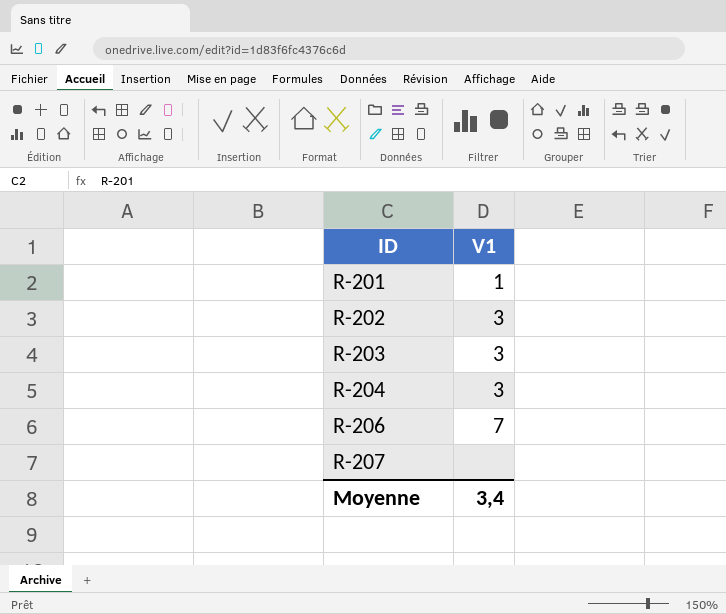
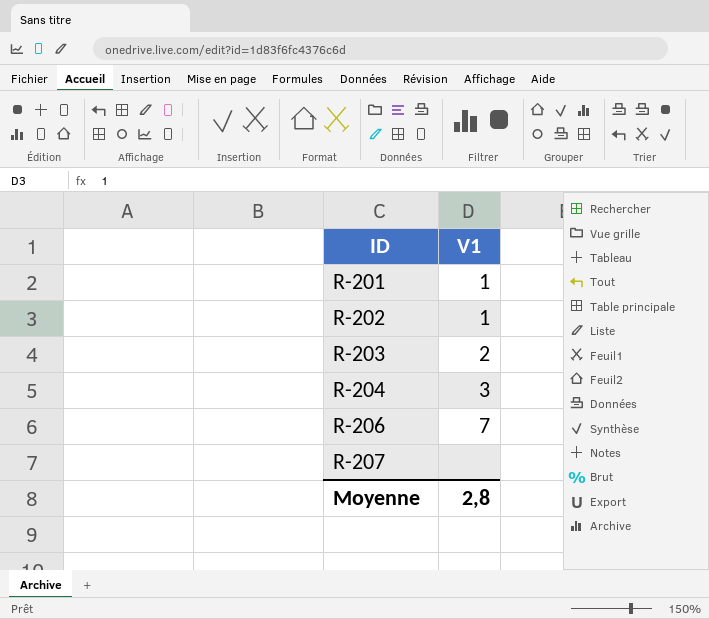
R-202 | V1: 3 -> 1
R-203 | V1: 3 -> 2
Moyenne | V1: 3,4 -> 2,8

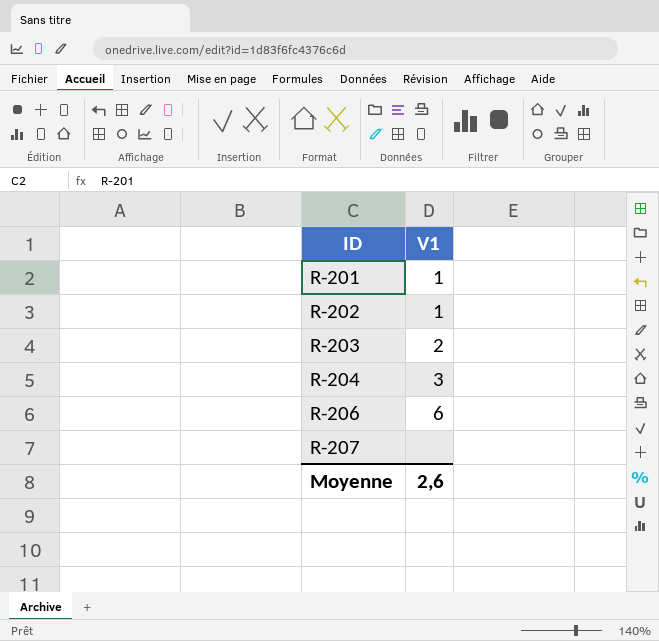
R-206 | V1: 7 -> 6
Moyenne | V1: 2,8 -> 2,6

